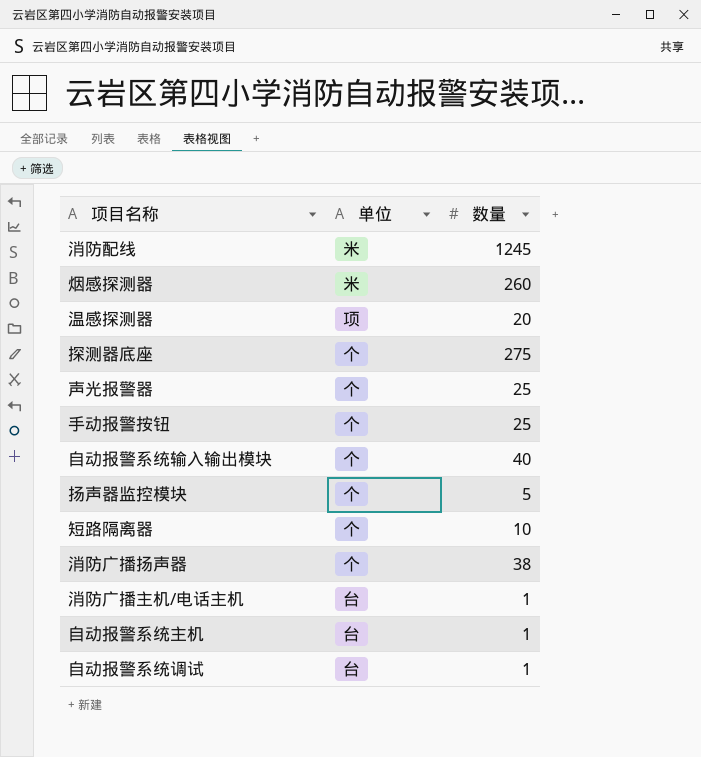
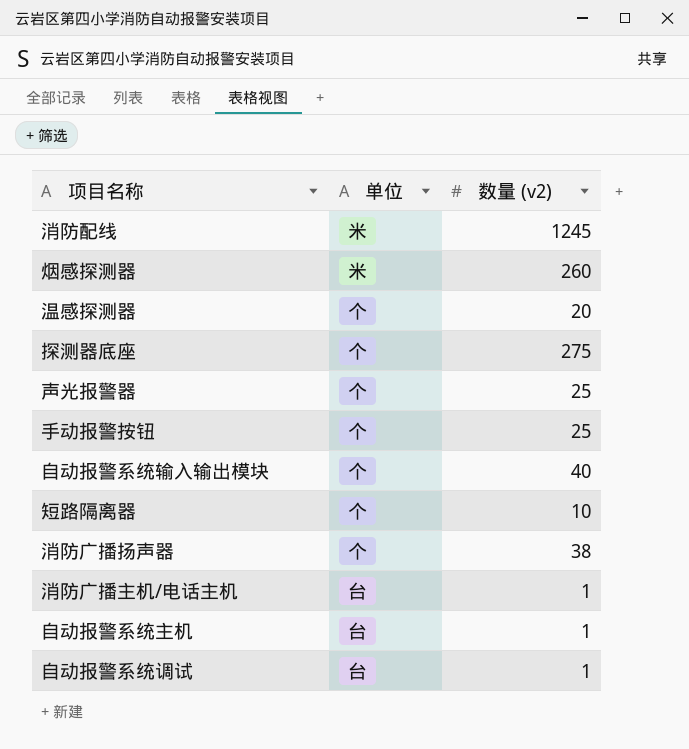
column name: 数量 -> 数量 (v2)
row 扬声器监控模块: 个 | 5 -> none
温感探测器 | 单位: 项 -> 个

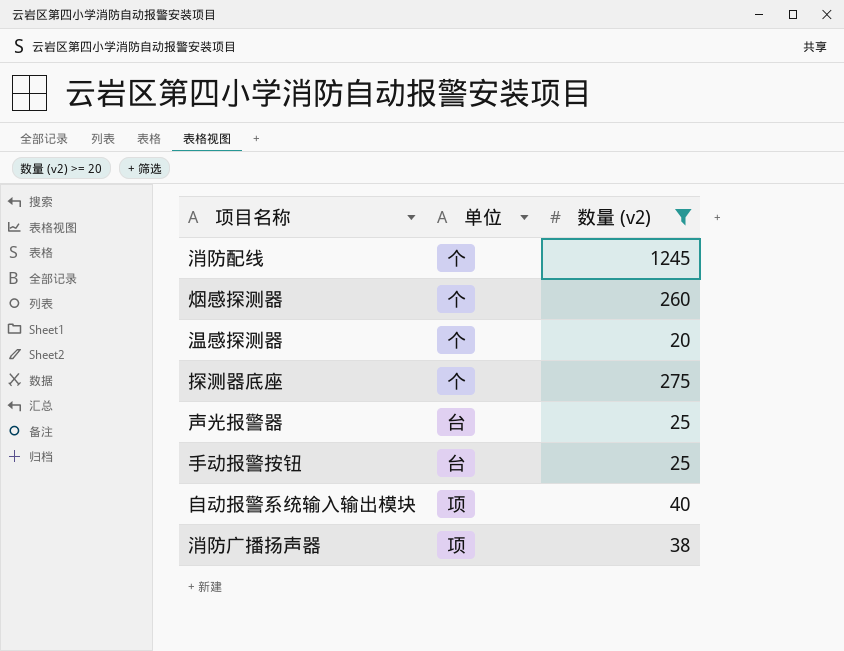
filter: none -> 数量 (v2) >= 20
消防配线 | 单位: 米 -> 个
烟感探测器 | 单位: 米 -> 个
声光报警器 | 单位: 个 -> 台
手动报警按钮 | 单位: 个 -> 台
自动报警系统输入输出模块 | 单位: 个 -> 项
消防广播扬声器 | 单位: 个 -> 项

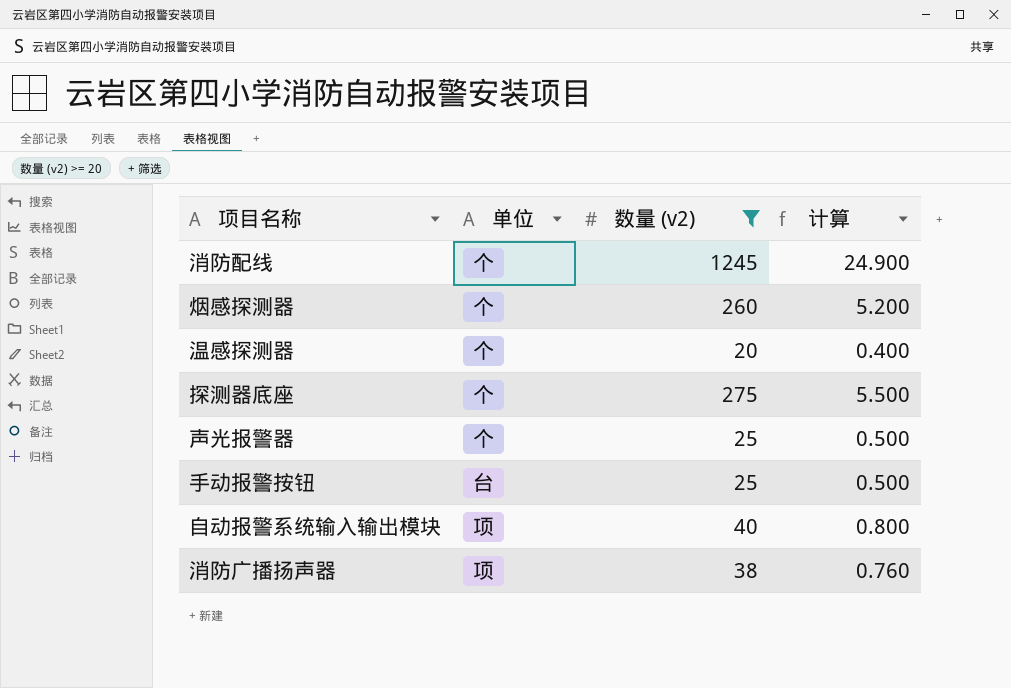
column 计算 | formula: none -> [数量 (v2)] * 0.02
声光报警器 | 单位: 台 -> 个

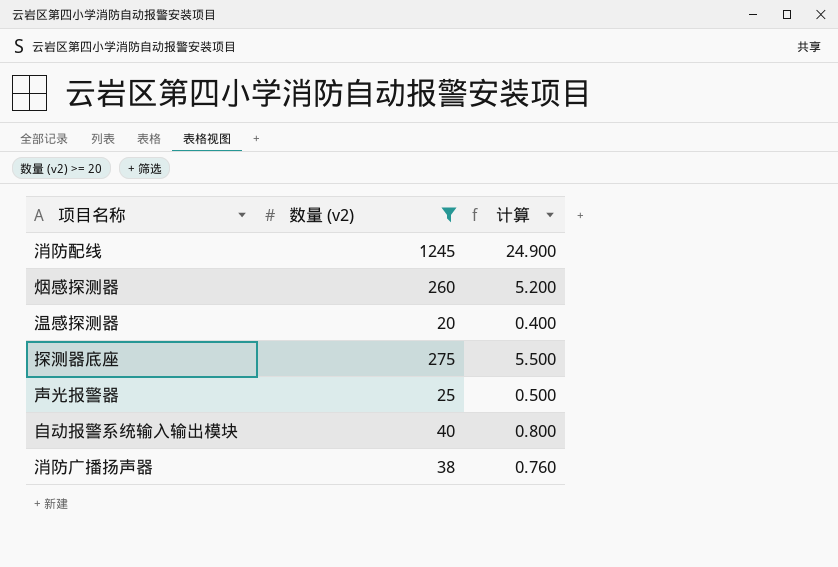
column 单位 | position: 2 -> none
row 手动报警按钮: 台 | 25 | 0.500 -> none

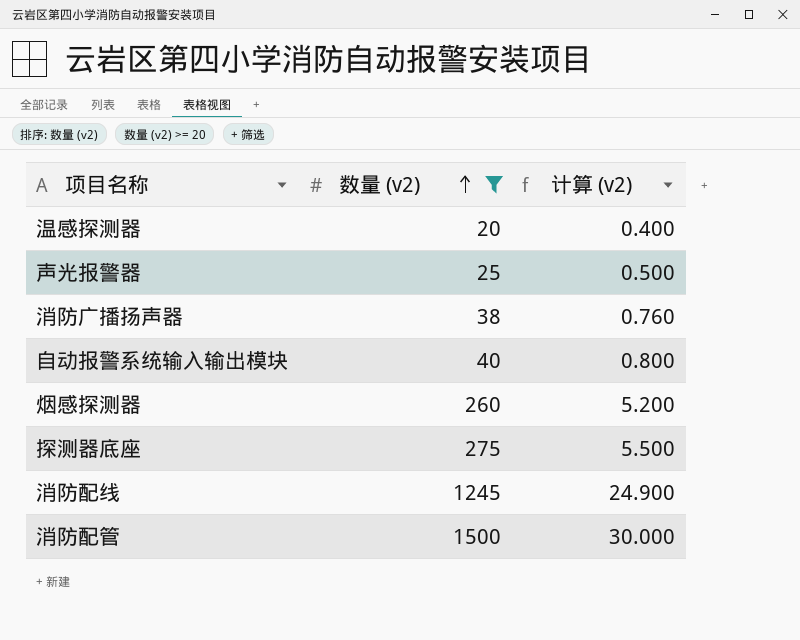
row order: none -> 数量 (v2) ascending
column name: 计算 -> 计算 (v2)
row 消防配管: none -> 1500 | 30.000

